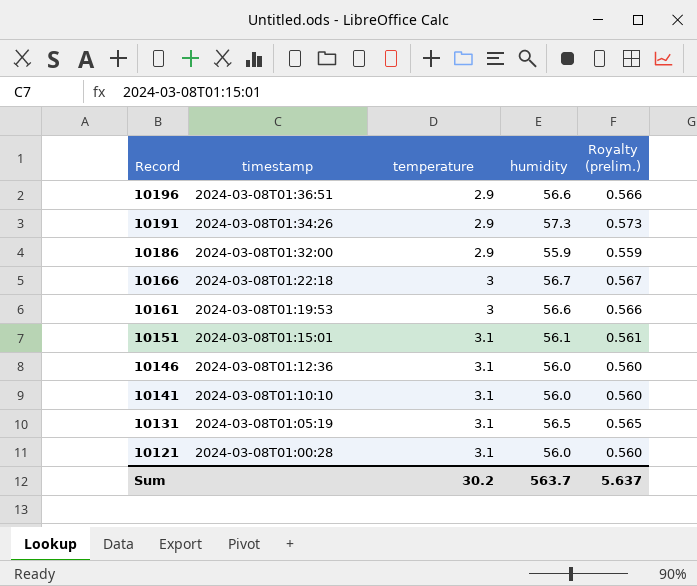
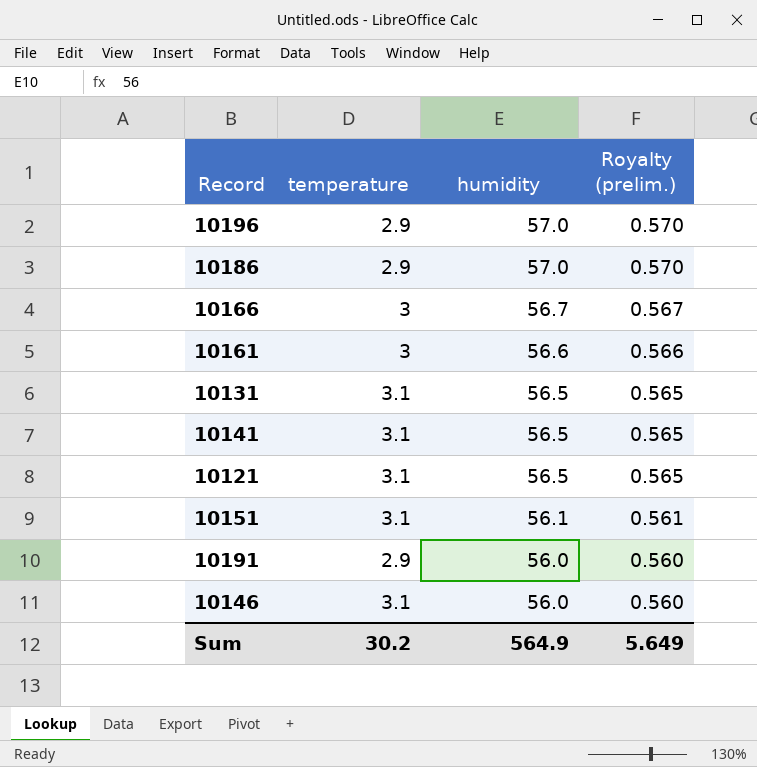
row order: Record descending -> humidity descending
column timestamp | position: 2 -> none
10196 | humidity: 56.6 -> 57.0
10196 | Royalty (prelim.): 0.566 -> 0.570
10186 | humidity: 55.9 -> 57.0
10186 | Royalty (prelim.): 0.559 -> 0.570
10141 | humidity: 56.0 -> 56.5
10141 | Royalty (prelim.): 0.560 -> 0.565
10121 | humidity: 56.0 -> 56.5
10121 | Royalty (prelim.): 0.560 -> 0.565
10191 | humidity: 57.3 -> 56.0
10191 | Royalty (prelim.): 0.573 -> 0.560
Sum | humidity: 563.7 -> 564.9
Sum | Royalty (prelim.): 5.637 -> 5.649

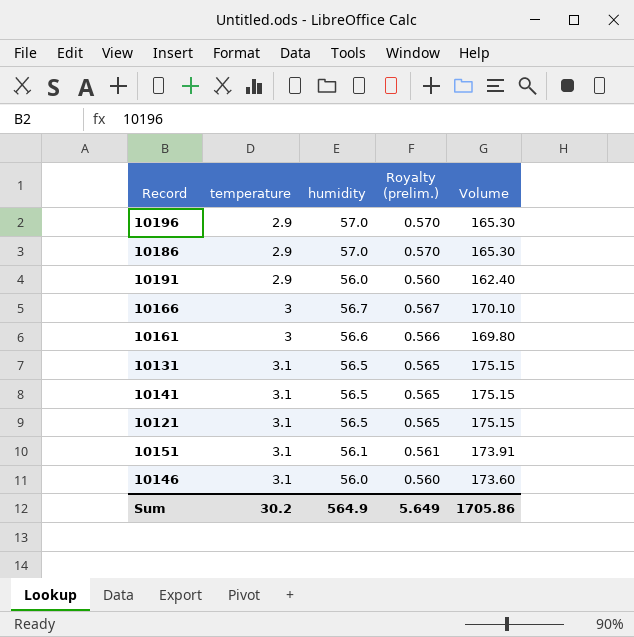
row order: humidity descending -> temperature ascending
column Volume | formula: none -> [temperature] * [humidity]

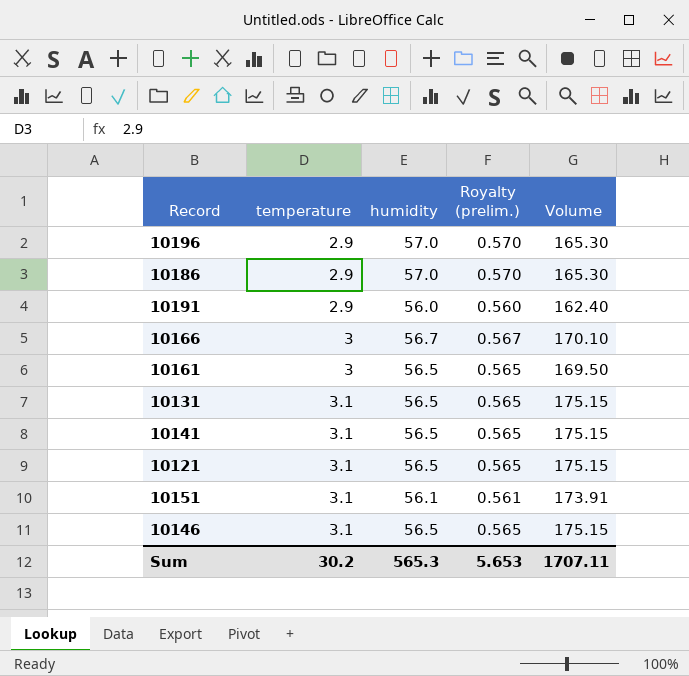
10161 | humidity: 56.6 -> 56.5
10161 | Royalty (prelim.): 0.566 -> 0.565
10161 | Volume: 169.80 -> 169.50
10146 | humidity: 56.0 -> 56.5
10146 | Royalty (prelim.): 0.560 -> 0.565
10146 | Volume: 173.60 -> 175.15
Sum | humidity: 564.9 -> 565.3
Sum | Royalty (prelim.): 5.649 -> 5.653
Sum | Volume: 1705.86 -> 1707.11

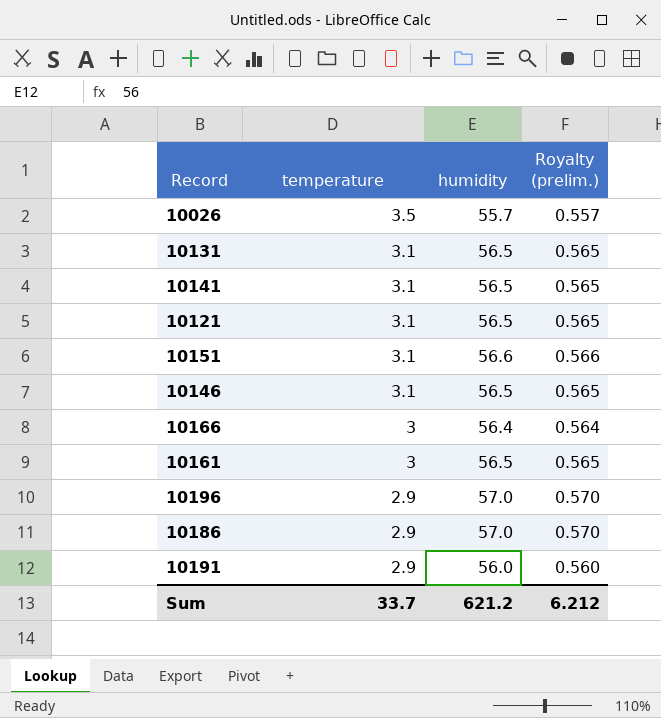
row order: temperature ascending -> temperature descending
column Volume | formula: [temperature] * [humidity] -> none
row 10026: none -> 3.5 | 55.7 | 0.557
10151 | humidity: 56.1 -> 56.6
10151 | Royalty (prelim.): 0.561 -> 0.566
10166 | humidity: 56.7 -> 56.4
10166 | Royalty (prelim.): 0.567 -> 0.564
Sum | temperature: 30.2 -> 33.7
Sum | humidity: 565.3 -> 621.2
Sum | Royalty (prelim.): 5.653 -> 6.212

